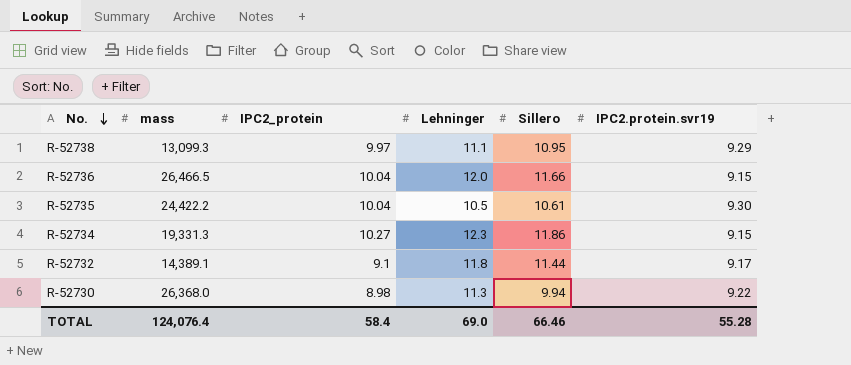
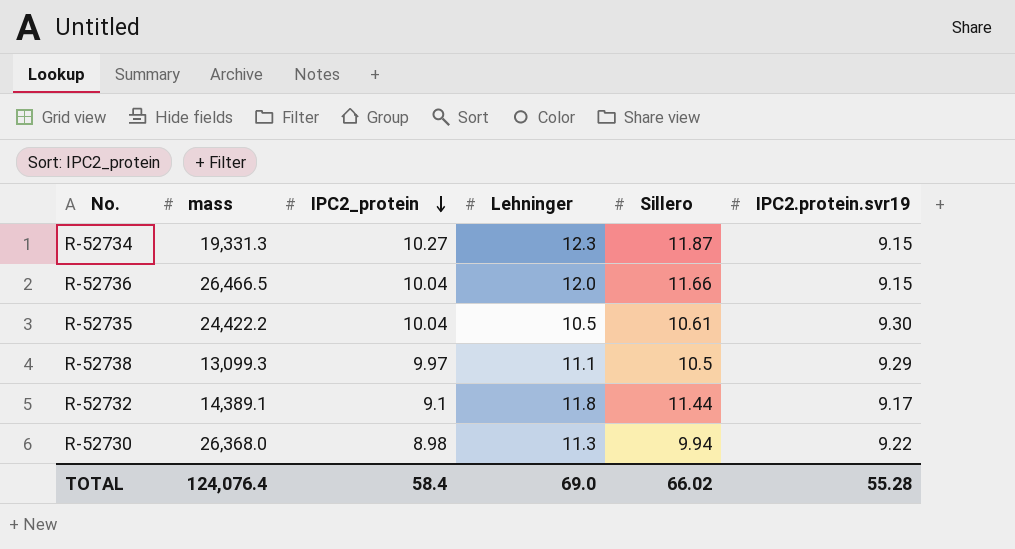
row order: No. descending -> IPC2_protein descending
R-52734 | Sillero: 11.86 -> 11.87
R-52738 | Sillero: 10.95 -> 10.5
TOTAL | Sillero: 66.46 -> 66.02

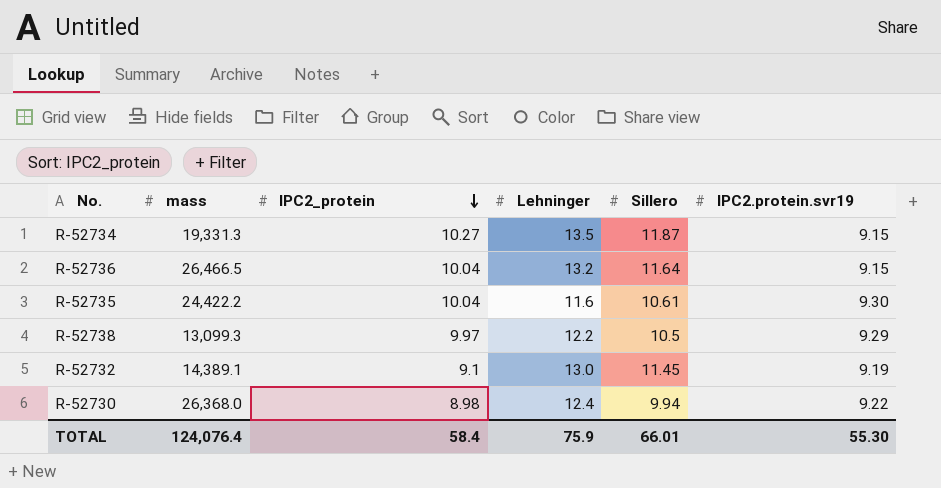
R-52734 | Lehninger: 12.3 -> 13.5
R-52736 | Lehninger: 12.0 -> 13.2
R-52736 | Sillero: 11.66 -> 11.64
R-52735 | Lehninger: 10.5 -> 11.6
R-52738 | Lehninger: 11.1 -> 12.2
R-52732 | Lehninger: 11.8 -> 13.0
R-52732 | Sillero: 11.44 -> 11.45
R-52732 | IPC2.protein.svr19: 9.17 -> 9.19
R-52730 | Lehninger: 11.3 -> 12.4
TOTAL | Lehninger: 69.0 -> 75.9
TOTAL | Sillero: 66.02 -> 66.01
TOTAL | IPC2.protein.svr19: 55.28 -> 55.30

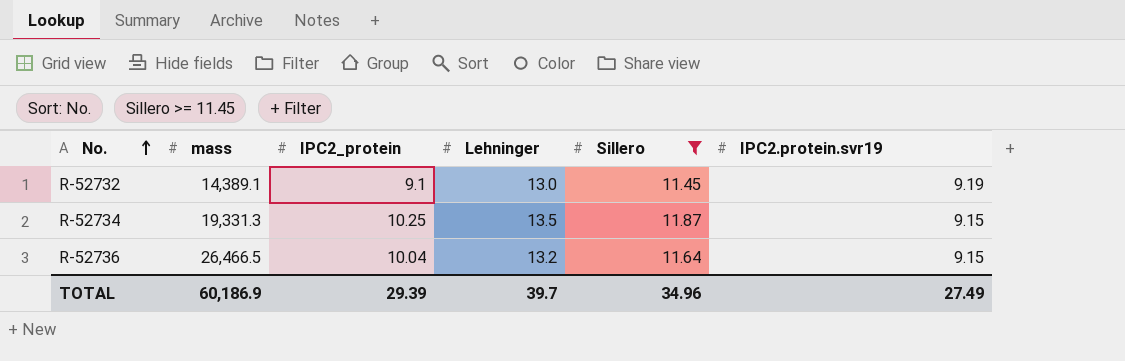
filter: none -> Sillero >= 11.45
row order: IPC2_protein descending -> No. ascending
R-52734 | IPC2_protein: 10.27 -> 10.25
TOTAL | mass: 124,076.4 -> 60,186.9
TOTAL | IPC2_protein: 58.4 -> 29.39
TOTAL | Lehninger: 75.9 -> 39.7
TOTAL | Sillero: 66.01 -> 34.96
TOTAL | IPC2.protein.svr19: 55.30 -> 27.49

